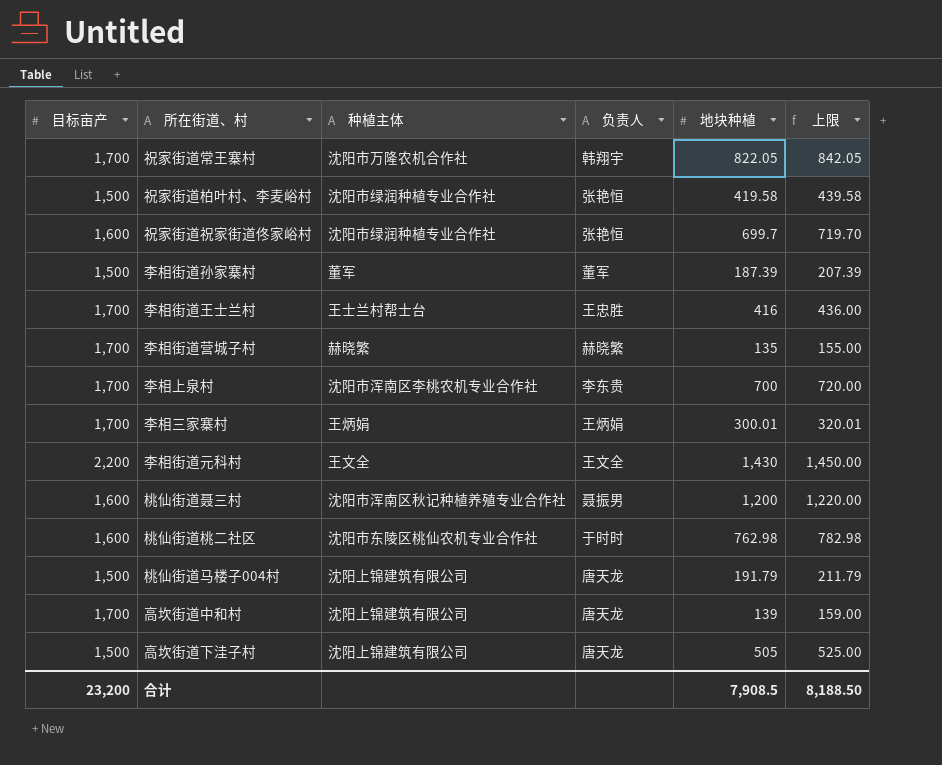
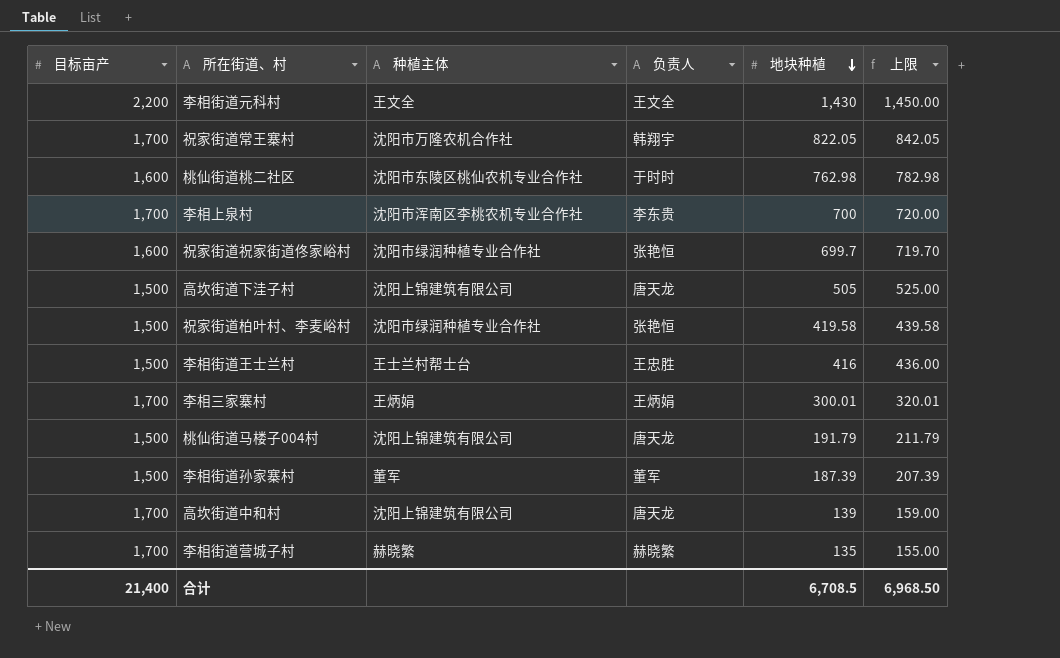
row order: none -> 地块种植 descending
row 桃仙街道聂三村: 1,600 | 沈阳市浑南区秋记种植养殖专业合作社 | 聂振男 | 1,200 | 1,220.00 -> none
李相街道王士兰村 | 目标亩产: 1,700 -> 1,500
合计 | 目标亩产: 23,200 -> 21,400
合计 | 地块种植: 7,908.5 -> 6,708.5
合计 | 上限: 8,188.50 -> 6,968.50

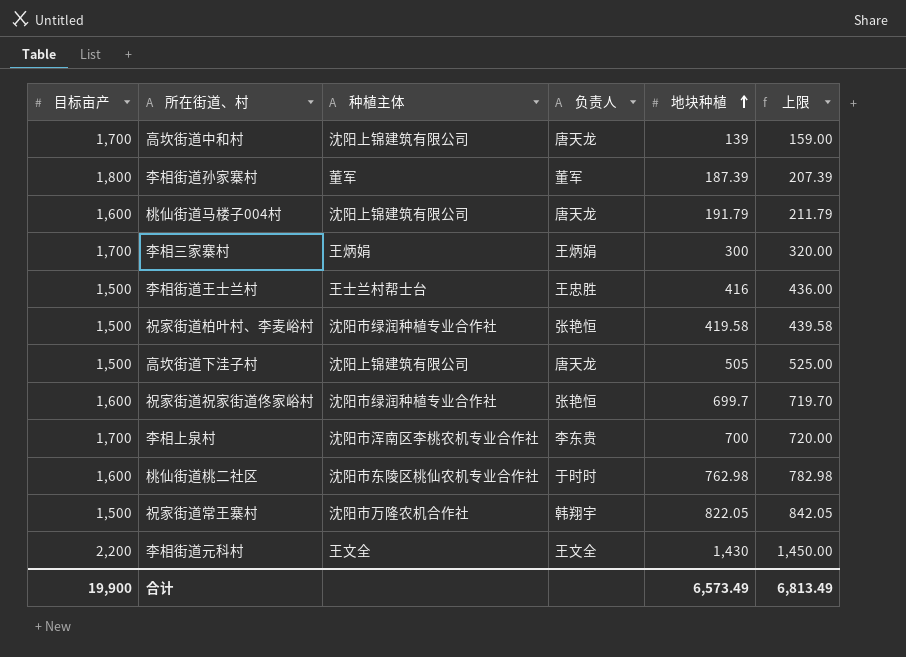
row order: 地块种植 descending -> 地块种植 ascending
row 李相街道营城子村: 1,700 | 赫晓繁 | 赫晓繁 | 135 | 155.00 -> none
李相街道孙家寨村 | 目标亩产: 1,500 -> 1,800
桃仙街道马楼子004村 | 目标亩产: 1,500 -> 1,600
李相三家寨村 | 地块种植: 300.01 -> 300
李相三家寨村 | 上限: 320.01 -> 320.00
祝家街道常王寨村 | 目标亩产: 1,700 -> 1,500
合计 | 目标亩产: 21,400 -> 19,900
合计 | 地块种植: 6,708.5 -> 6,573.49
合计 | 上限: 6,968.50 -> 6,813.49

